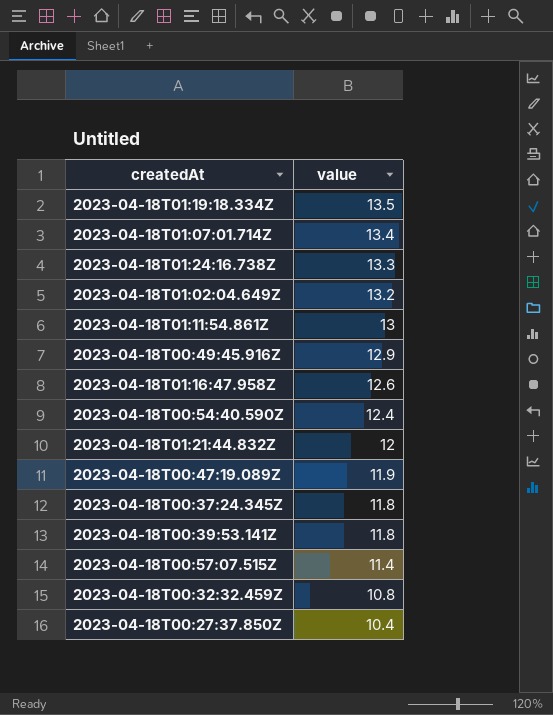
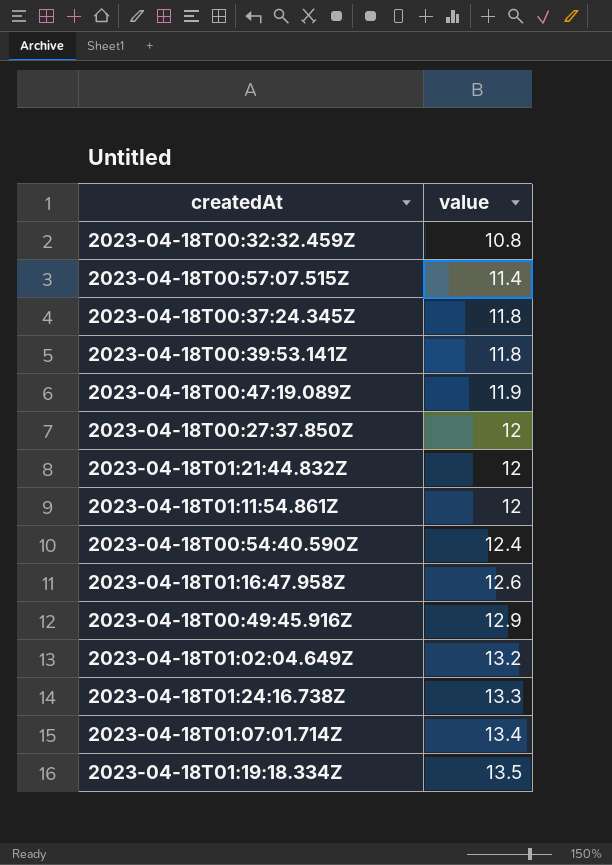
row order: value descending -> value ascending
2023-04-18T00:27:37.850Z | value: 10.4 -> 12
2023-04-18T01:11:54.861Z | value: 13 -> 12

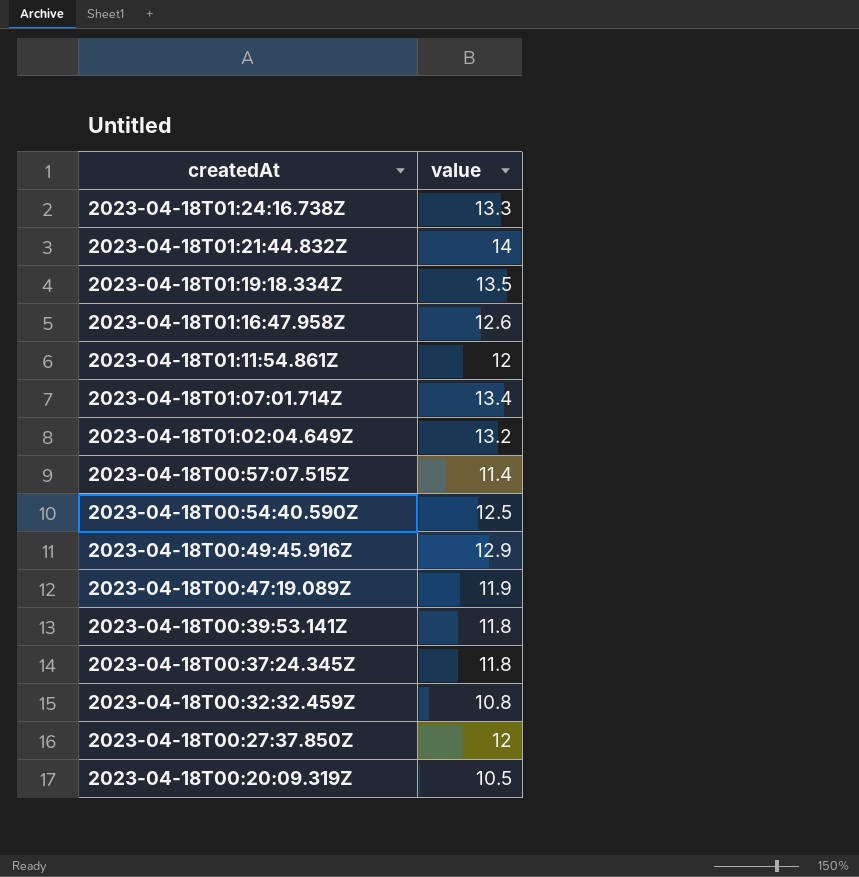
row order: value ascending -> createdAt descending
2023-04-18T01:21:44.832Z | value: 12 -> 14
2023-04-18T00:54:40.590Z | value: 12.4 -> 12.5
row 2023-04-18T00:20:09.319Z: none -> 10.5

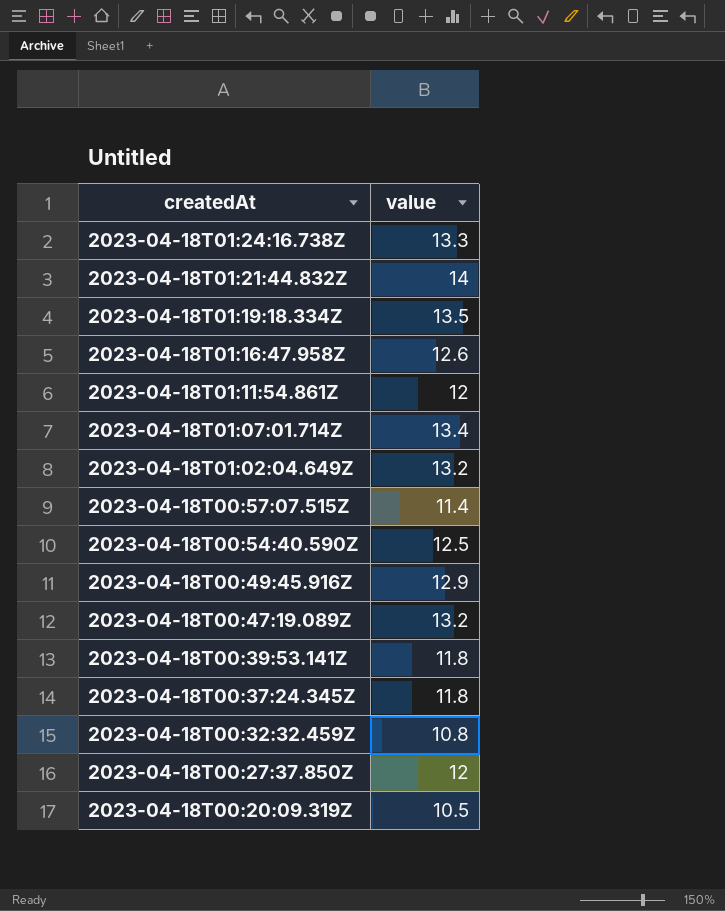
2023-04-18T00:47:19.089Z | value: 11.9 -> 13.2

